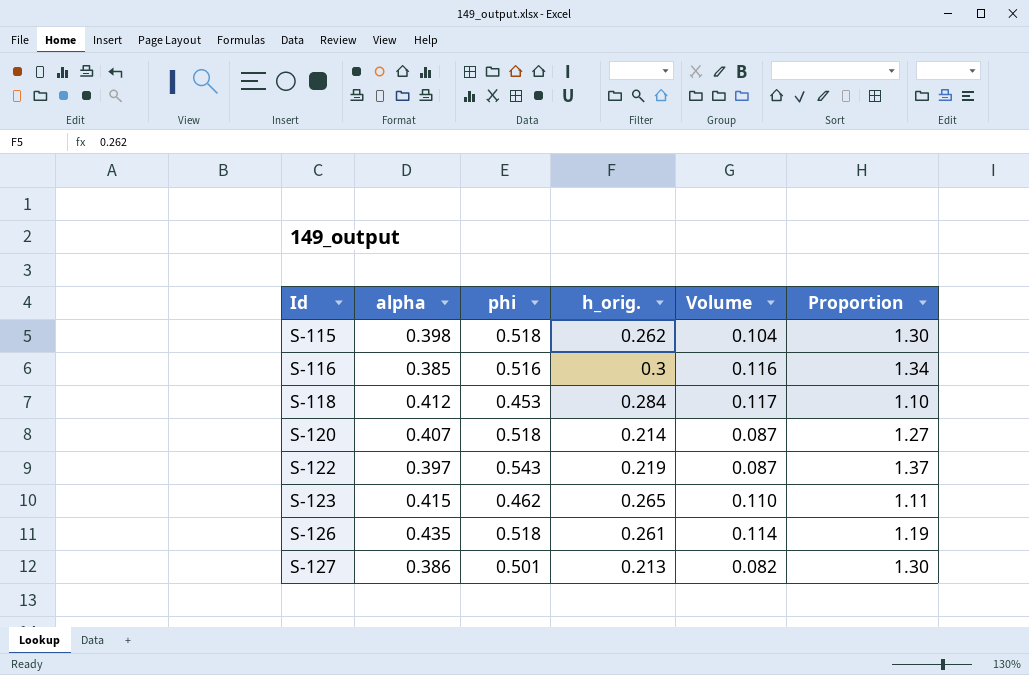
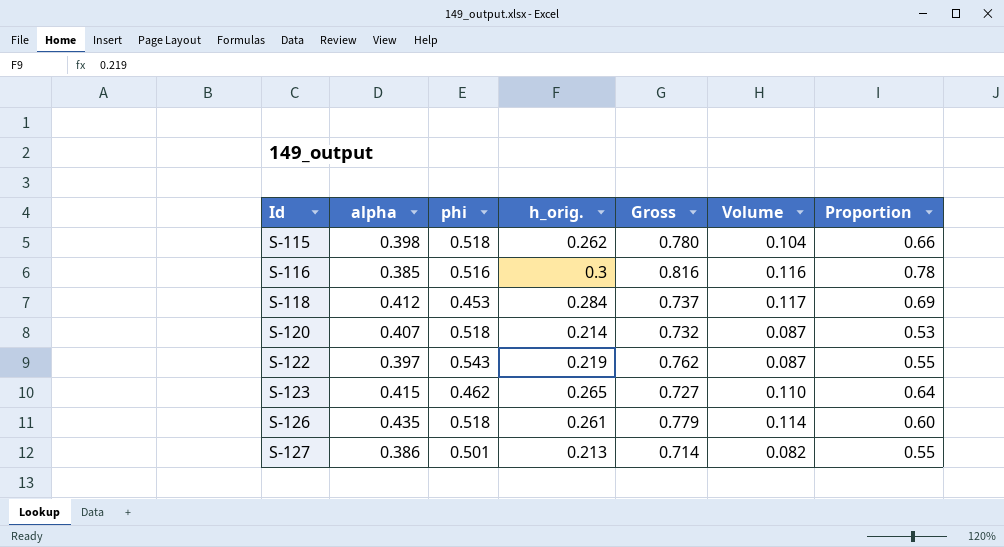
column Gross | formula: none -> [phi] + [h_orig.]
column Proportion | formula: [phi] / [alpha] -> [h_orig.] / [alpha]

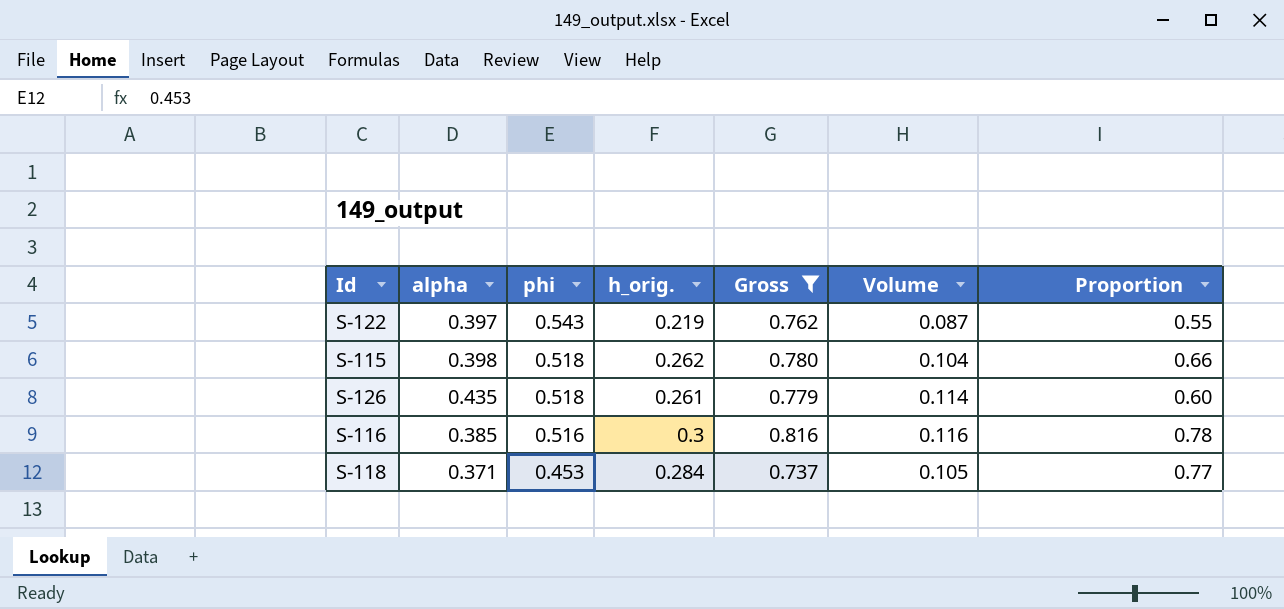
filter: none -> Gross >= 0.737
row order: Id ascending -> phi descending
S-118 | alpha: 0.412 -> 0.371
S-118 | Volume: 0.117 -> 0.105
S-118 | Proportion: 0.69 -> 0.77

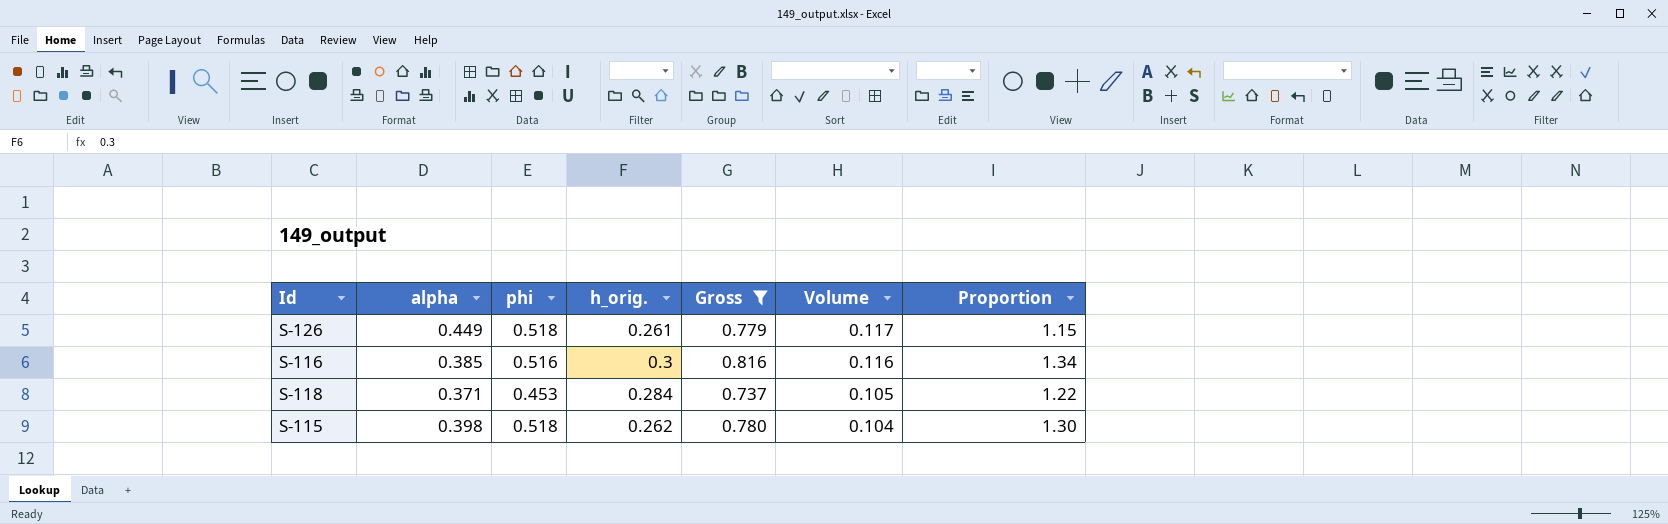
row order: phi descending -> Volume descending
column Proportion | formula: [h_orig.] / [alpha] -> [phi] / [alpha]
row S-122: 0.397 | 0.543 | 0.219 | 0.762 | 0.087 | 0.55 -> none
S-126 | alpha: 0.435 -> 0.449
S-126 | Volume: 0.114 -> 0.117

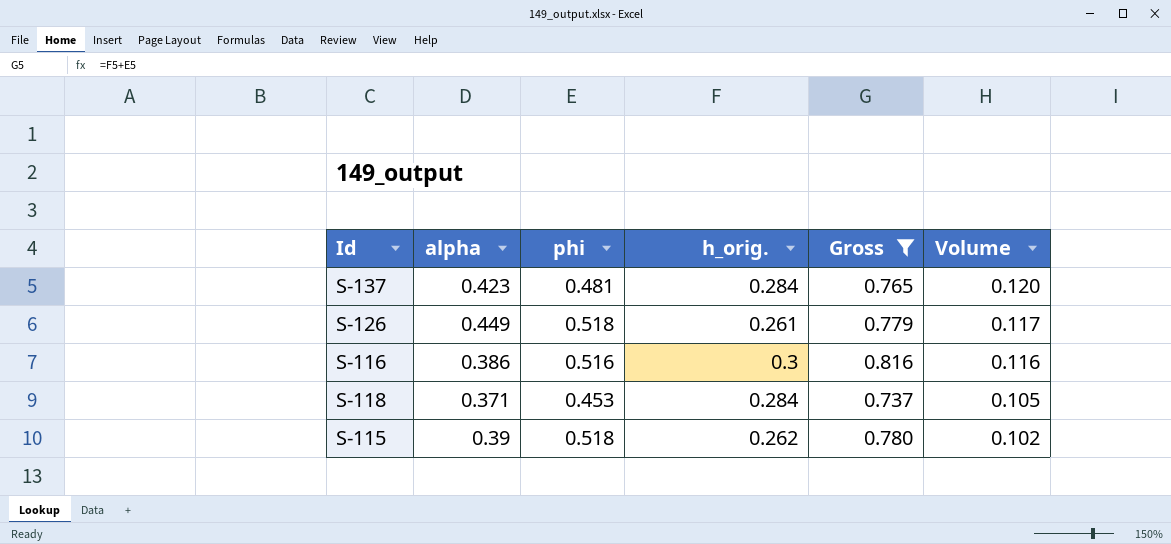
column Proportion | formula: [phi] / [alpha] -> none
row S-137: none -> 0.423 | 0.481 | 0.284 | 0.765 | 0.120
S-116 | alpha: 0.385 -> 0.386
S-115 | alpha: 0.398 -> 0.39
S-115 | Volume: 0.104 -> 0.102

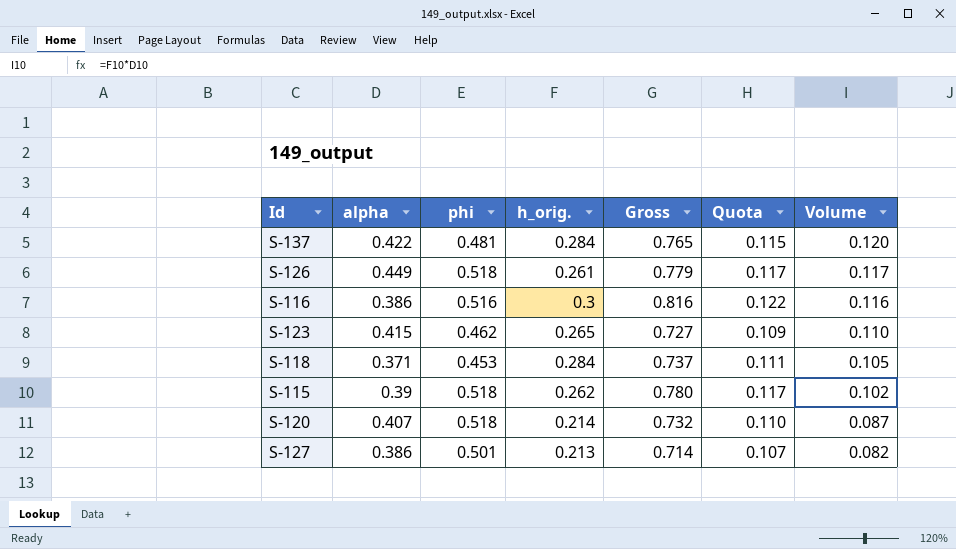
filter: Gross >= 0.737 -> none
column Quota | formula: none -> [Gross] * 0.15
S-137 | alpha: 0.423 -> 0.422

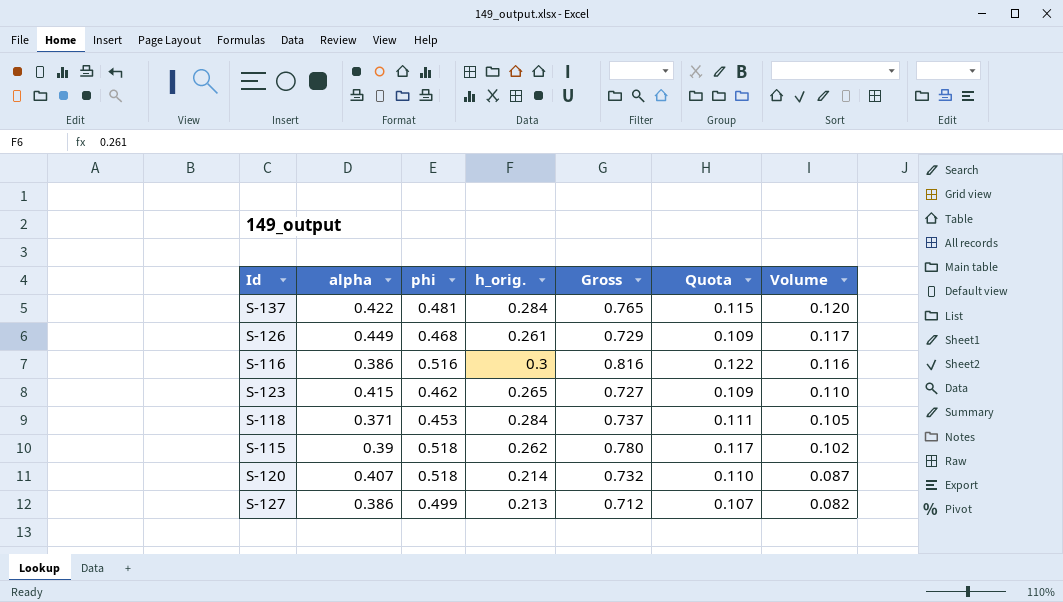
S-126 | phi: 0.518 -> 0.468
S-126 | Gross: 0.779 -> 0.729
S-126 | Quota: 0.117 -> 0.109
S-127 | phi: 0.501 -> 0.499
S-127 | Gross: 0.714 -> 0.712

